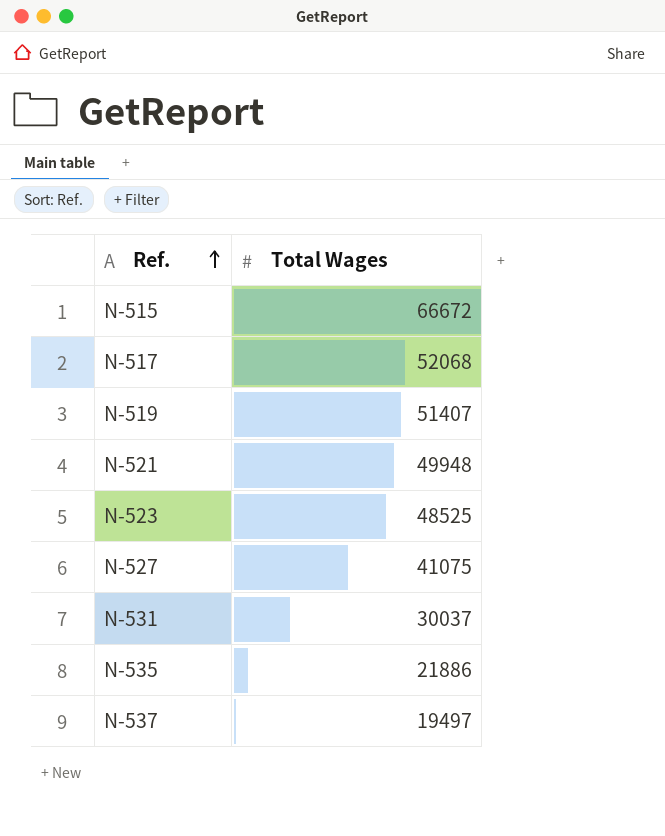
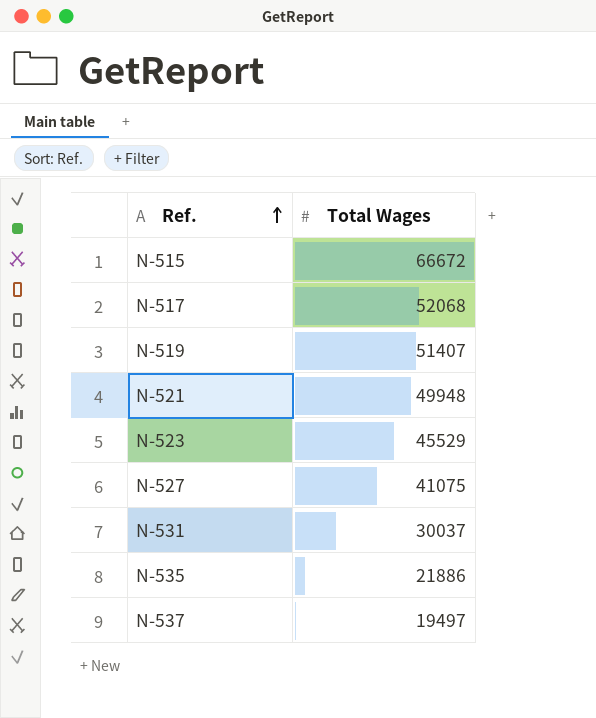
N-523 | Total Wages: 48525 -> 45529

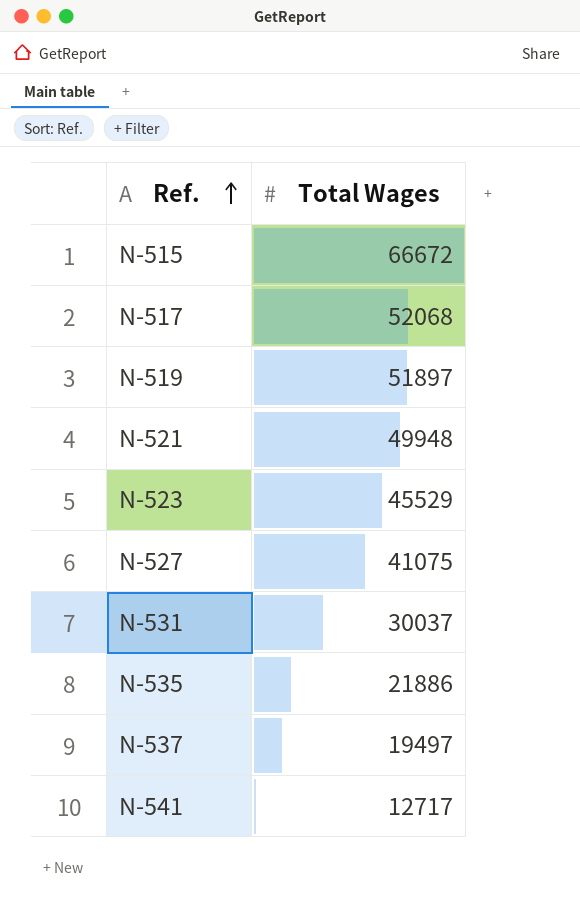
N-519 | Total Wages: 51407 -> 51897
row N-541: none -> 12717

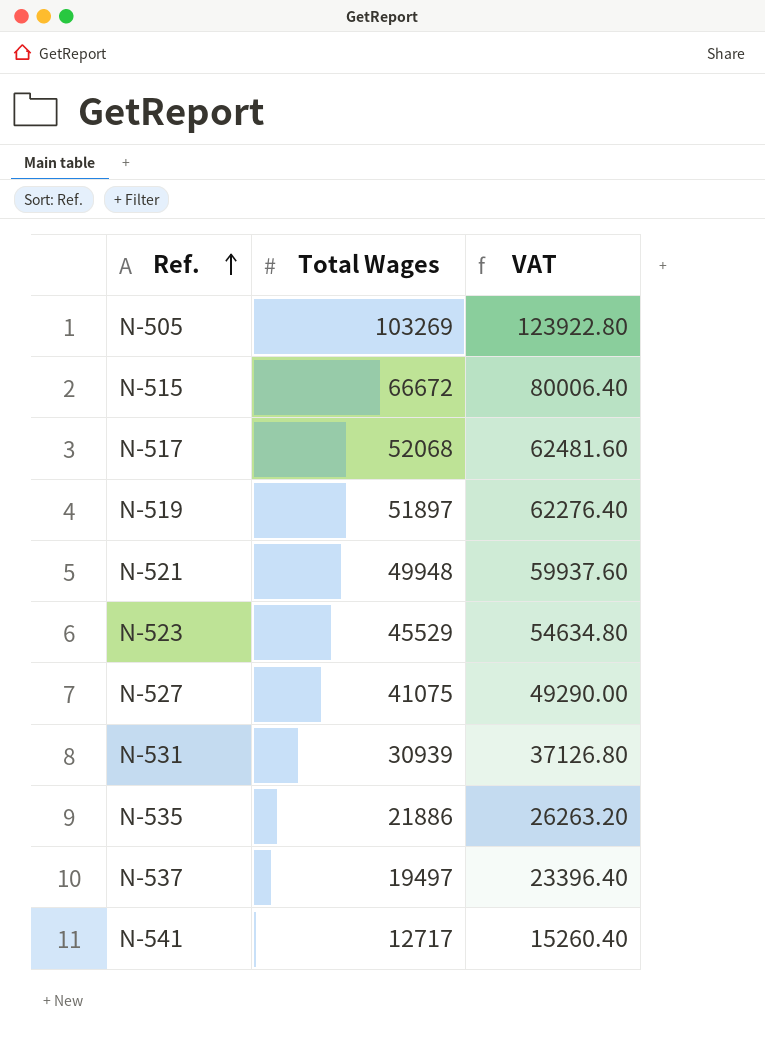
column VAT | formula: none -> [Total Wages] * 1.2
row N-505: none -> 103269 | 123922.80
N-531 | Total Wages: 30037 -> 30939

